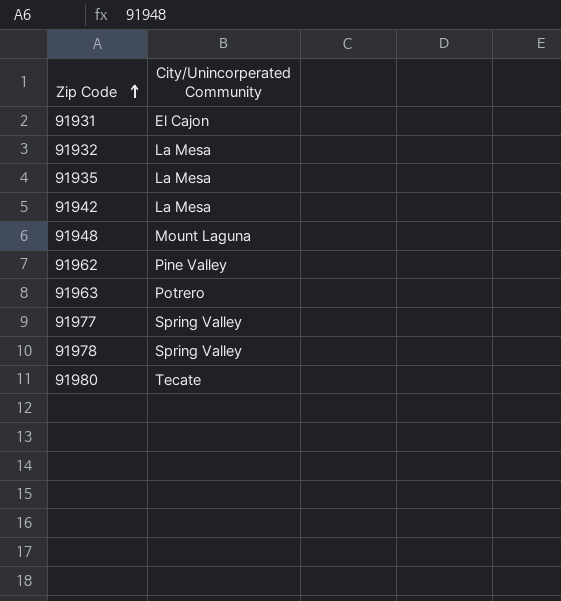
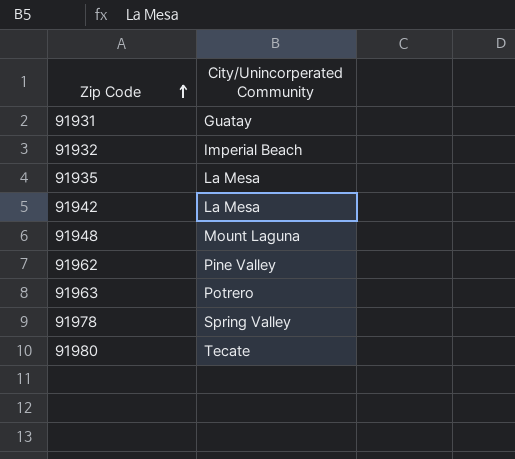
row 91977: Spring Valley -> none
91931 | City/Unincorperated Community: El Cajon -> Guatay
91932 | City/Unincorperated Community: La Mesa -> Imperial Beach

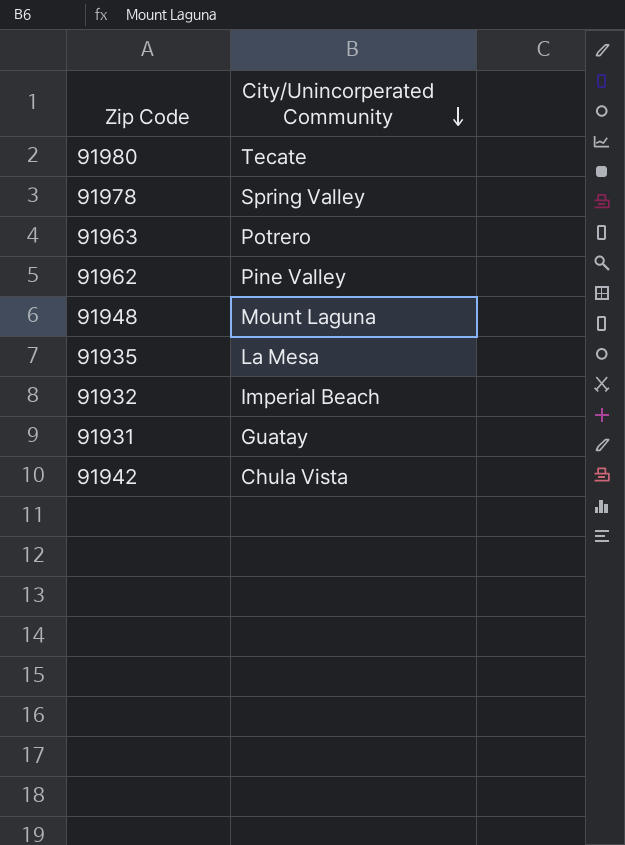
row order: Zip Code ascending -> City/Unincorperated Community descending
91942 | City/Unincorperated Community: La Mesa -> Chula Vista

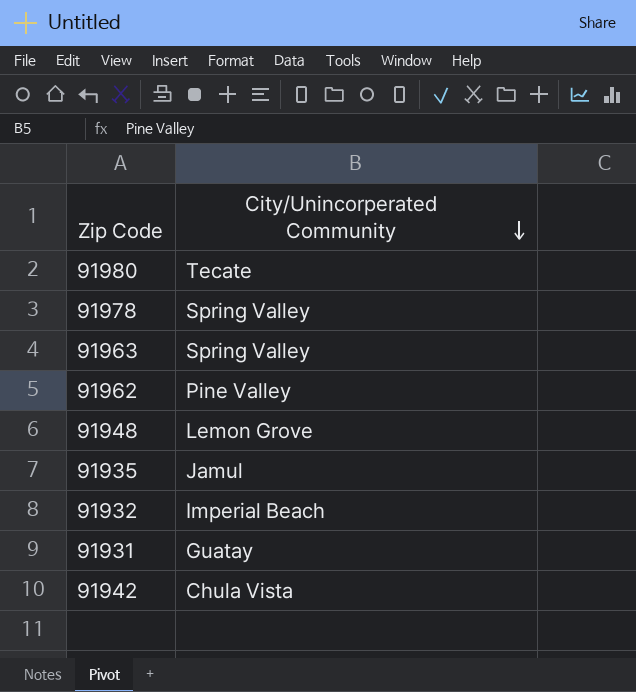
91963 | City/Unincorperated Community: Potrero -> Spring Valley
91948 | City/Unincorperated Community: Mount Laguna -> Lemon Grove
91935 | City/Unincorperated Community: La Mesa -> Jamul

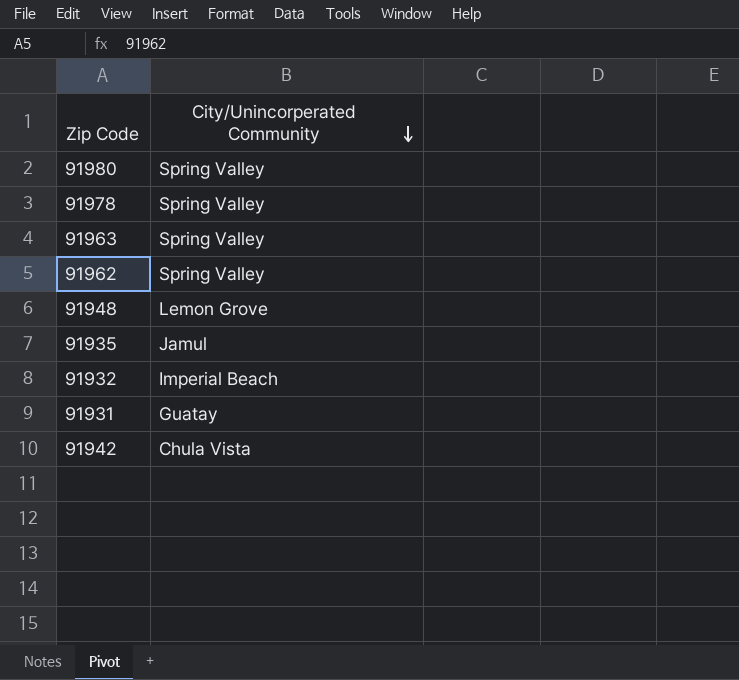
91980 | City/Unincorperated Community: Tecate -> Spring Valley
91962 | City/Unincorperated Community: Pine Valley -> Spring Valley

